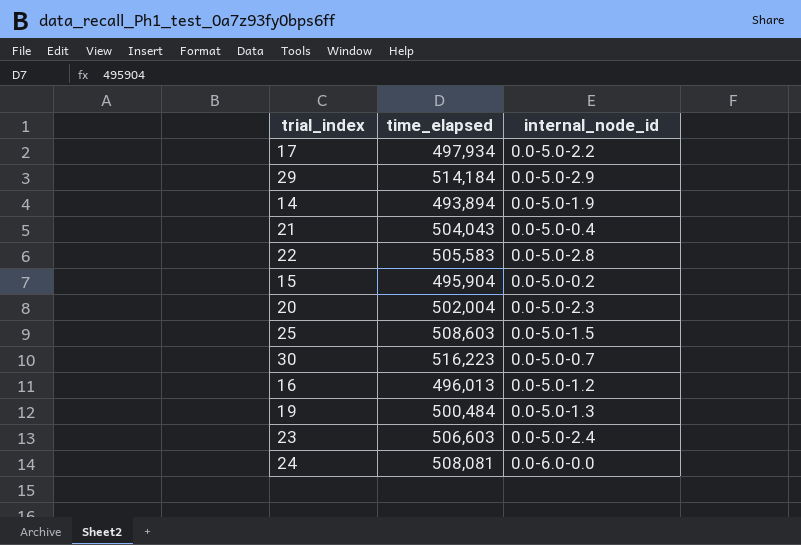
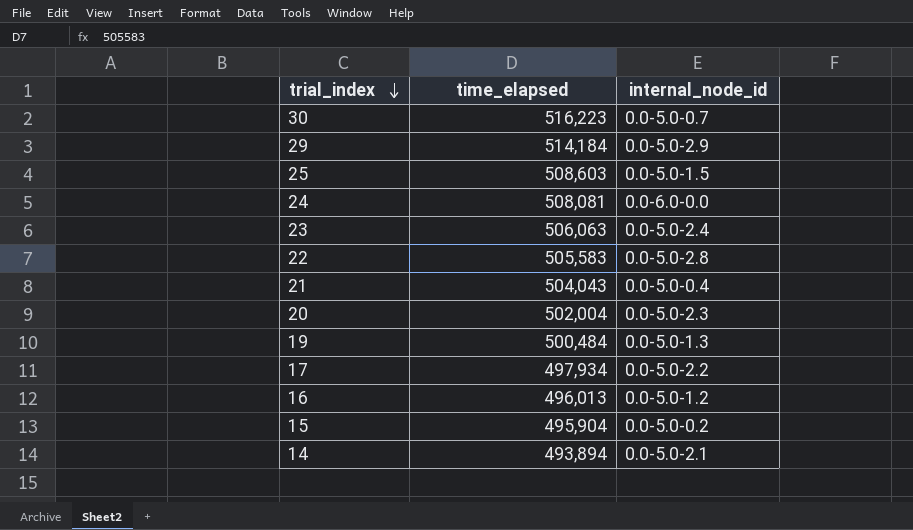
row order: none -> trial_index descending
23 | time_elapsed: 506,603 -> 506,063
14 | internal_node_id: 0.0-5.0-1.9 -> 0.0-5.0-2.1

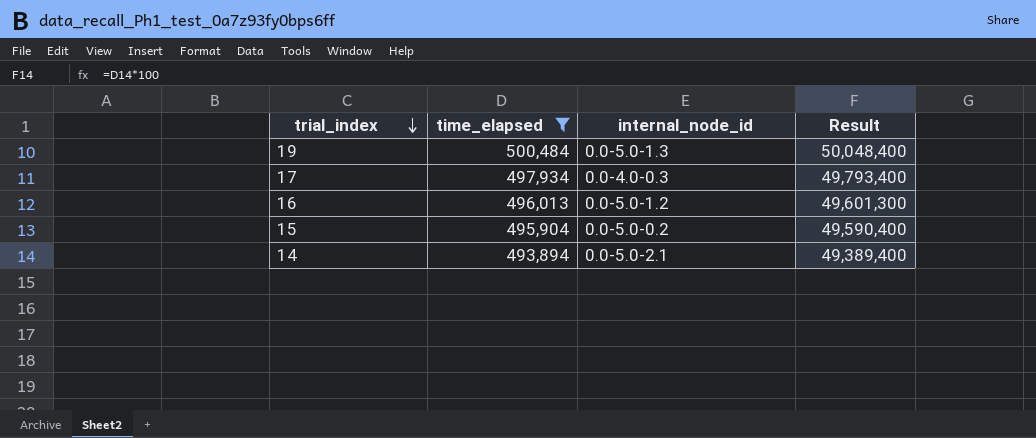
filter: none -> time_elapsed <= 500,484
column Result | formula: none -> [time_elapsed] * 100
17 | internal_node_id: 0.0-5.0-2.2 -> 0.0-4.0-0.3

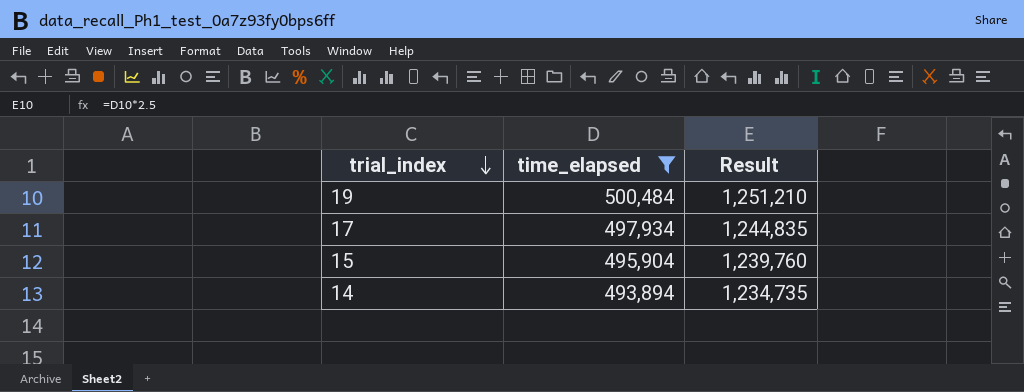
column internal_node_id | position: 3 -> none
column Result | formula: [time_elapsed] * 100 -> [time_elapsed] * 2.5
row 16: 496,013 | 0.0-5.0-1.2 | 49,601,300 -> none

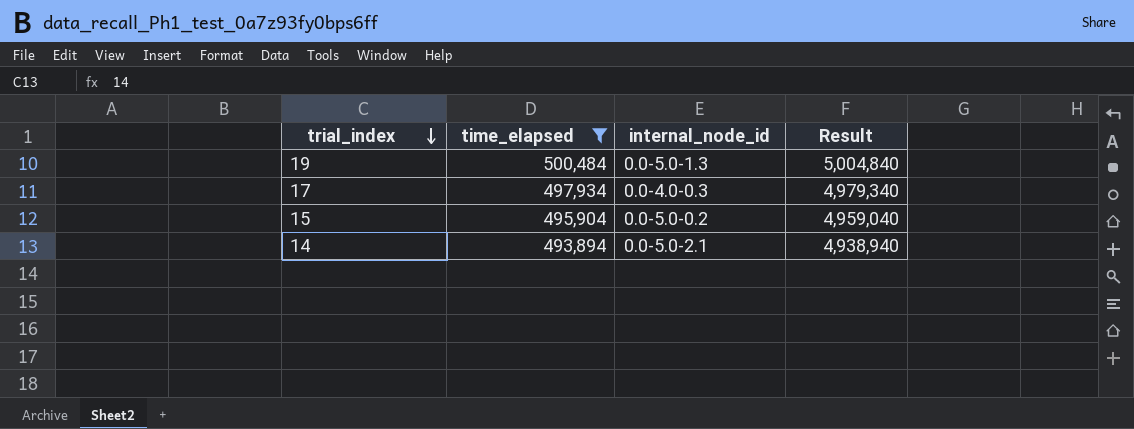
column internal_node_id | position: none -> 3
column Result | formula: [time_elapsed] * 2.5 -> [time_elapsed] * 10

